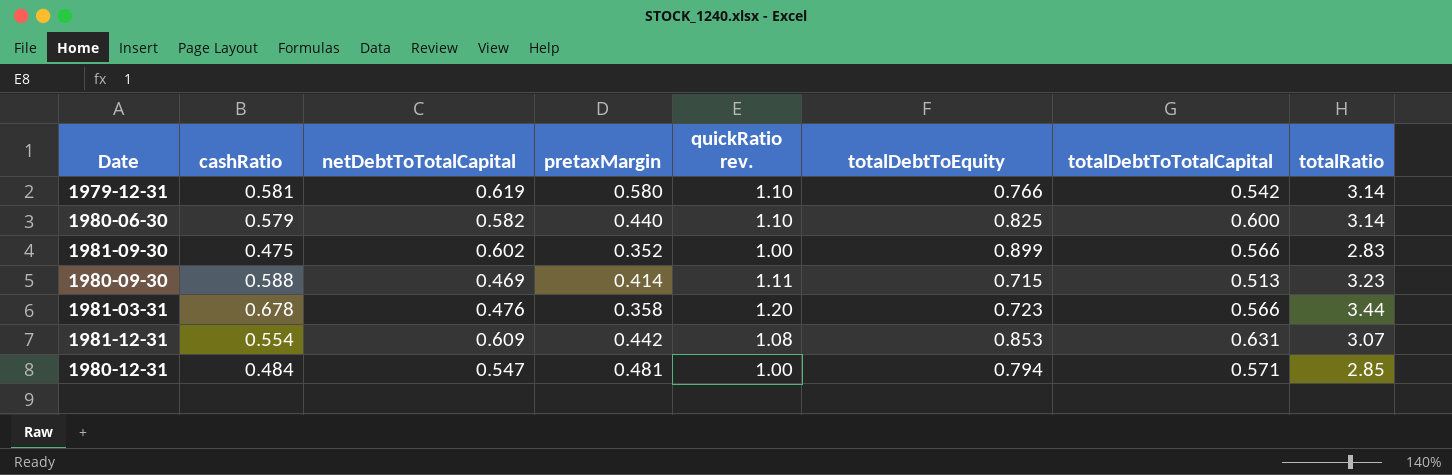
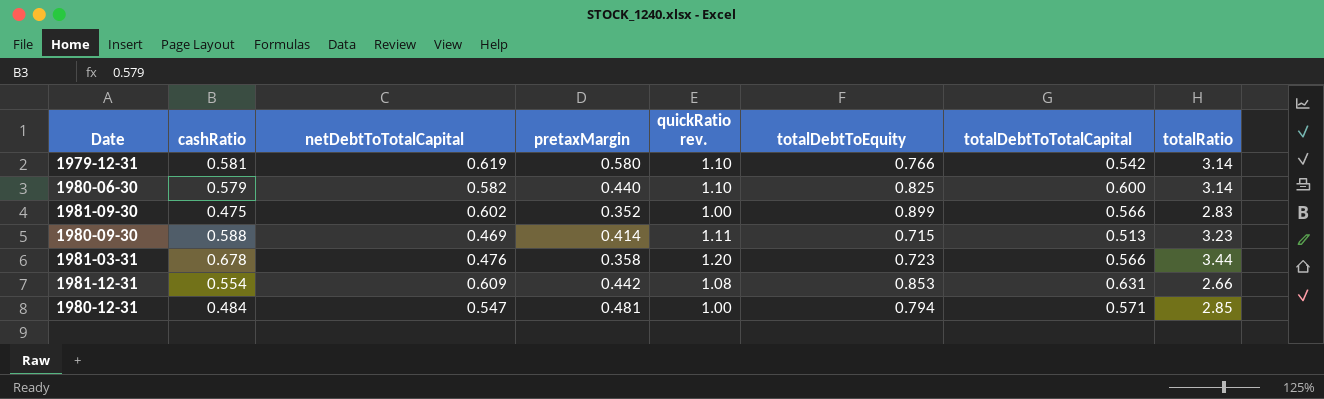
1981-12-31 | totalRatio: 3.07 -> 2.66

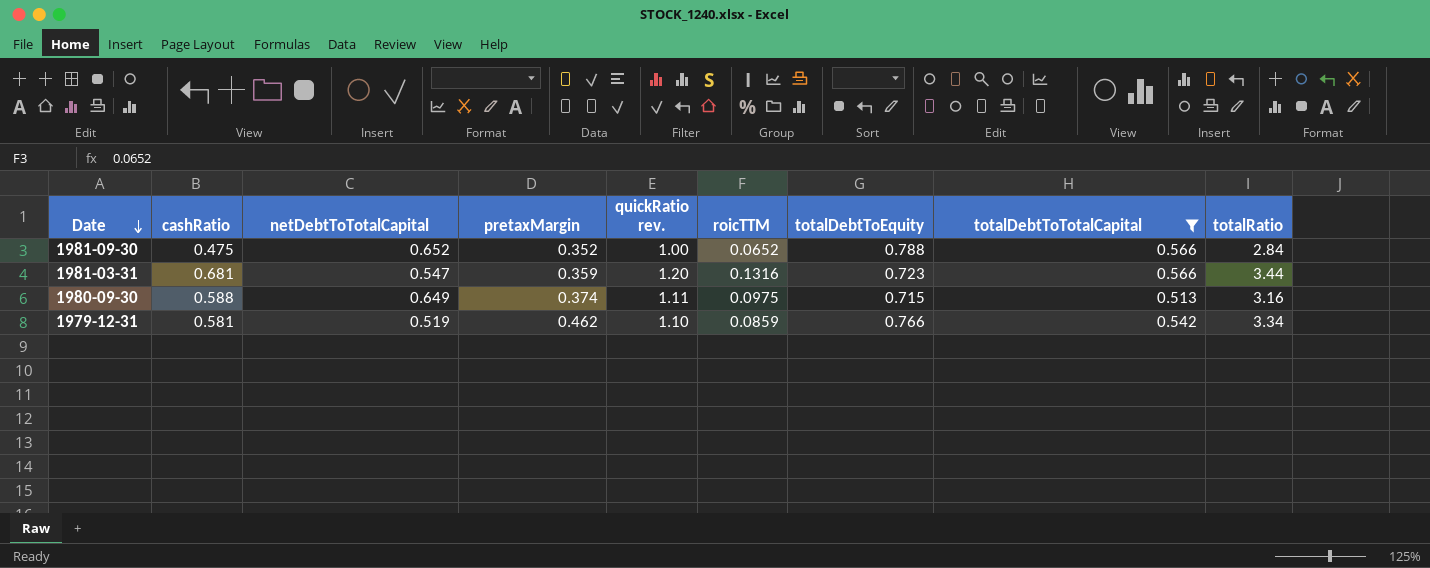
filter: none -> totalDebtToTotalCapital <= 0.566
row order: none -> Date descending
column roicTTM | position: none -> 6
1981-09-30 | netDebtToTotalCapital: 0.602 -> 0.652
1981-09-30 | totalDebtToEquity: 0.899 -> 0.788
1981-09-30 | totalRatio: 2.83 -> 2.84
1981-03-31 | cashRatio: 0.678 -> 0.681
1981-03-31 | netDebtToTotalCapital: 0.476 -> 0.547
1981-03-31 | pretaxMargin: 0.358 -> 0.359
1980-09-30 | netDebtToTotalCapital: 0.469 -> 0.649
1980-09-30 | pretaxMargin: 0.414 -> 0.374
1980-09-30 | totalRatio: 3.23 -> 3.16
1979-12-31 | netDebtToTotalCapital: 0.619 -> 0.519
1979-12-31 | pretaxMargin: 0.580 -> 0.462
1979-12-31 | totalRatio: 3.14 -> 3.34

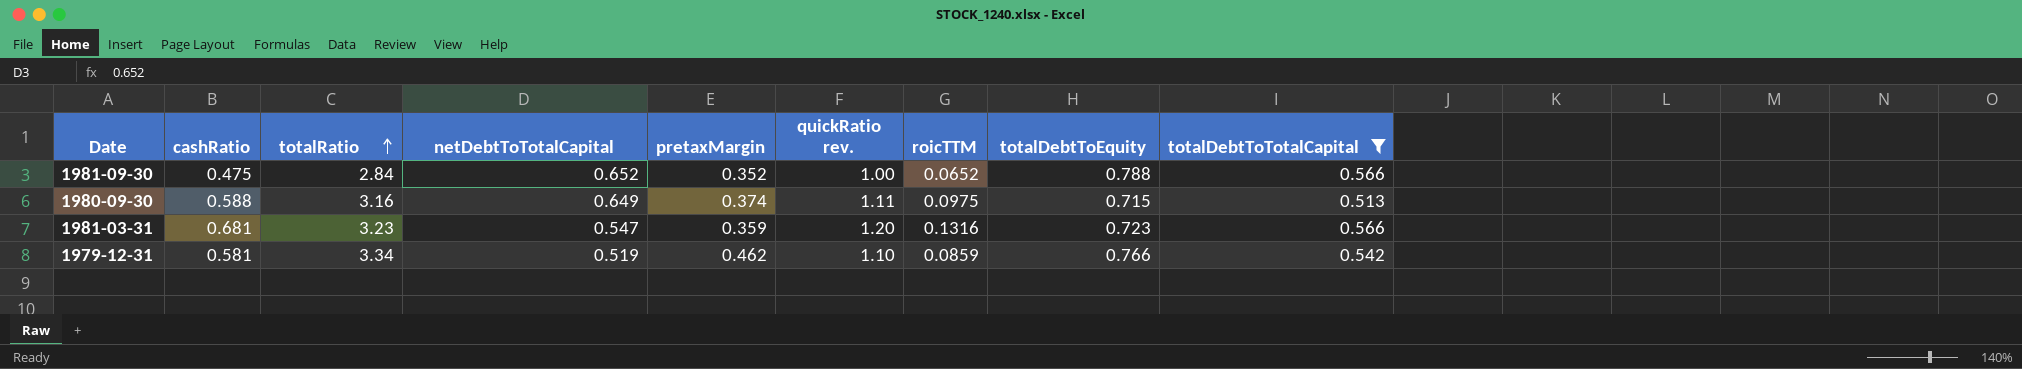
row order: Date descending -> totalRatio ascending
column totalRatio | position: 9 -> 3
1981-03-31 | totalRatio: 3.44 -> 3.23

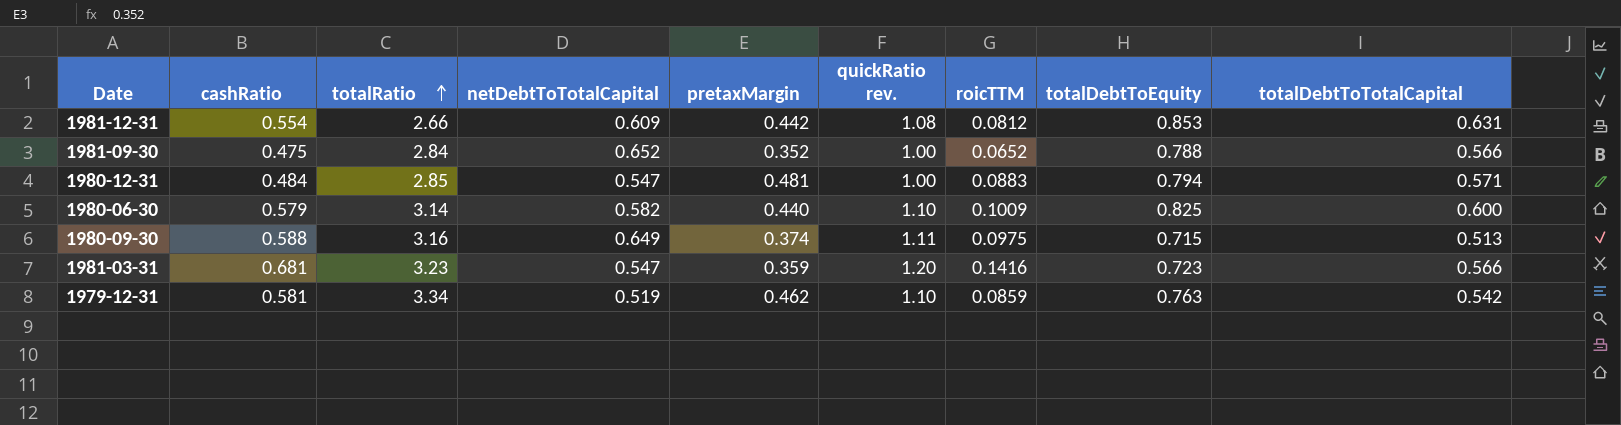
filter: totalDebtToTotalCapital <= 0.566 -> none
1981-03-31 | roicTTM: 0.1316 -> 0.1416
1979-12-31 | totalDebtToEquity: 0.766 -> 0.763

